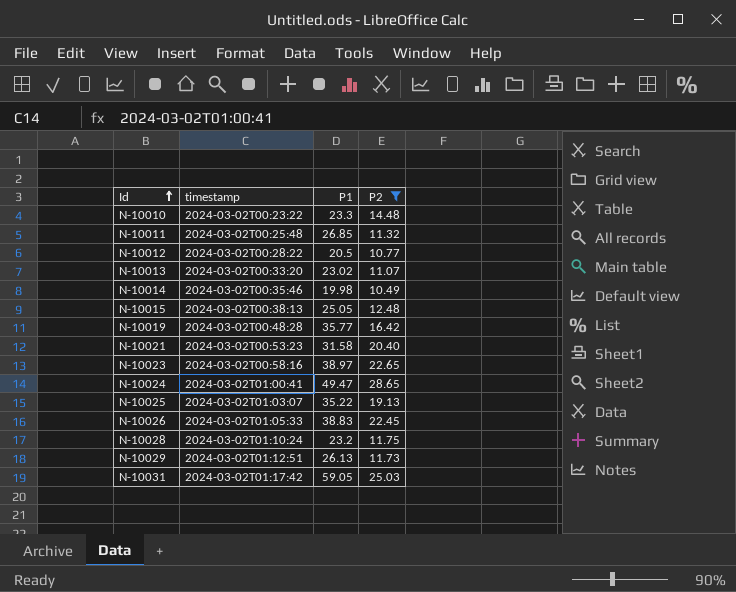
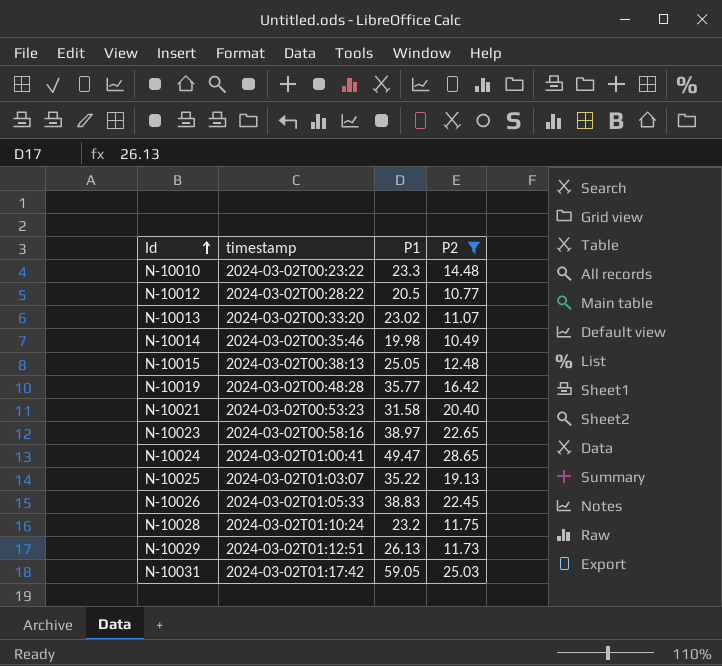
row N-10011: 2024-03-02T00:25:48 | 26.85 | 11.32 -> none

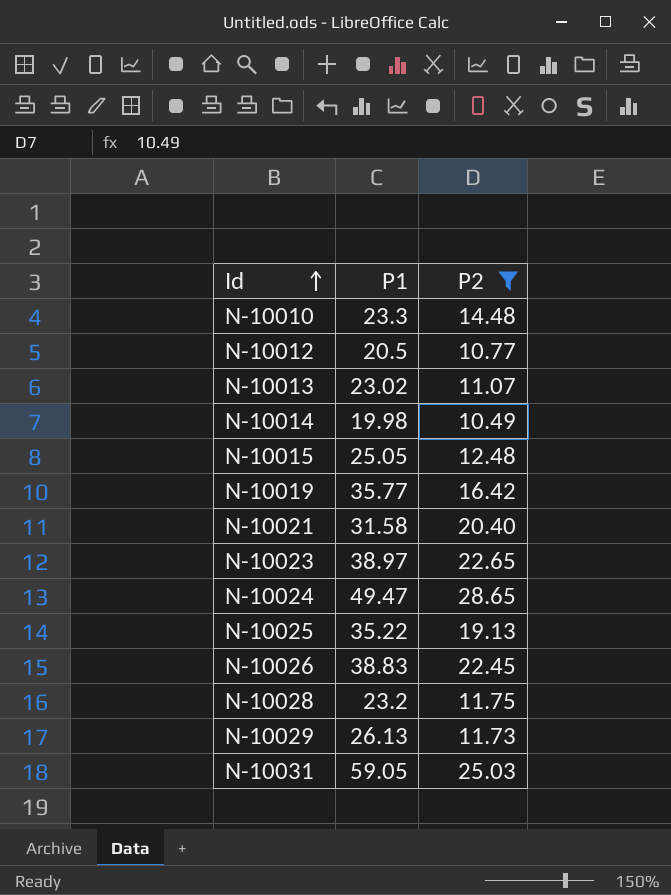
column timestamp | position: 2 -> none

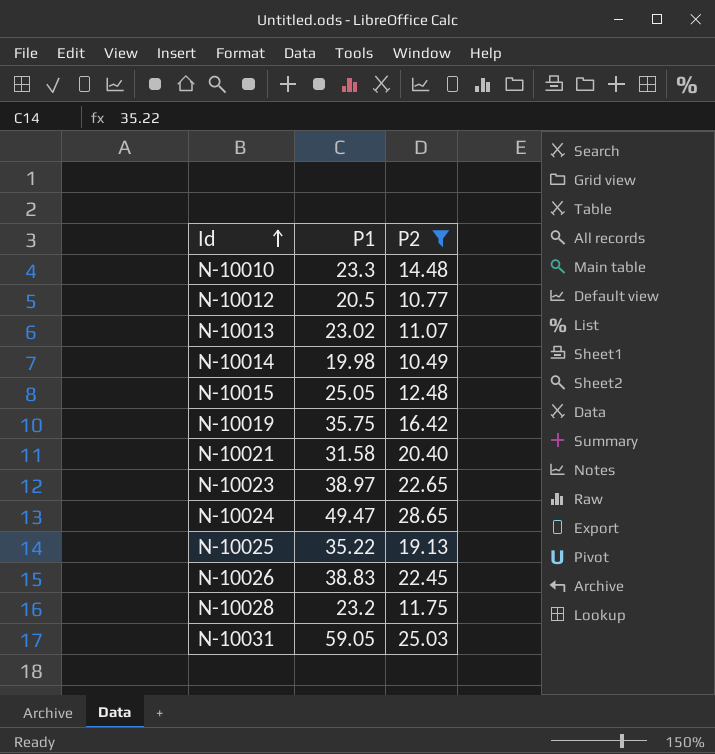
row N-10029: 26.13 | 11.73 -> none
N-10019 | P1: 35.77 -> 35.75

